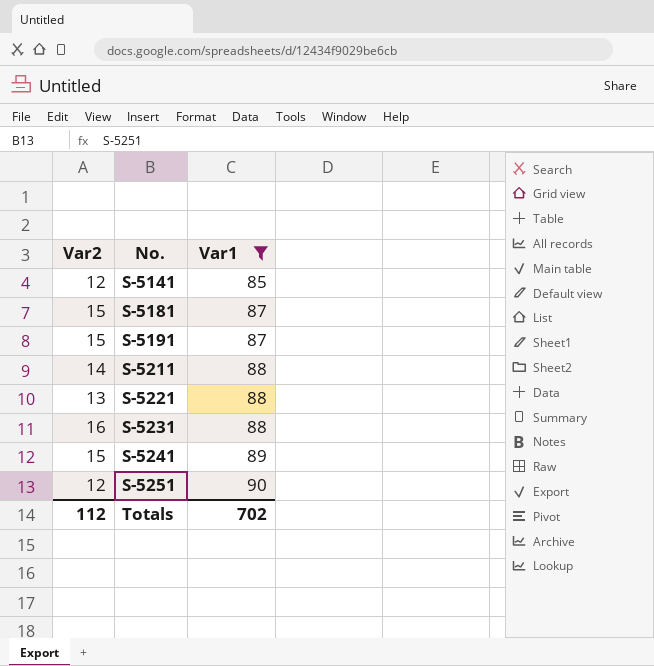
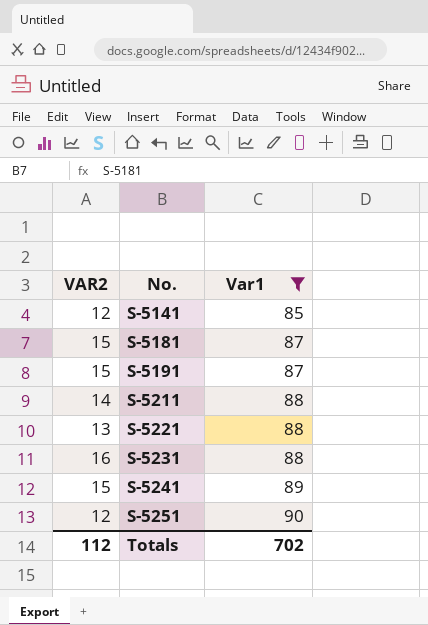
column name: Var2 -> VAR2

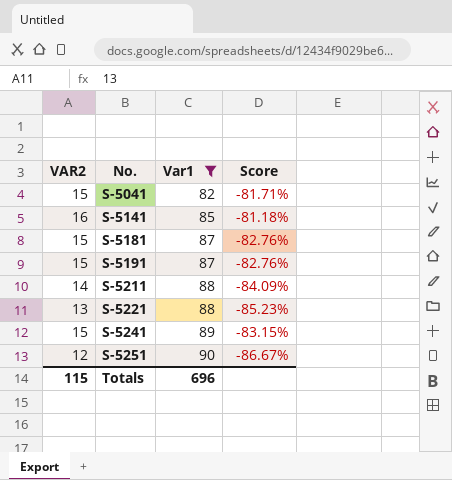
column Score | formula: none -> ([VAR2] - [Var1]) / [Var1]
row S-5231: 16 | 88 -> none
row S-5041: none -> 15 | 82 | -81.71%
S-5141 | VAR2: 12 -> 16
Totals | VAR2: 112 -> 115
Totals | Var1: 702 -> 696

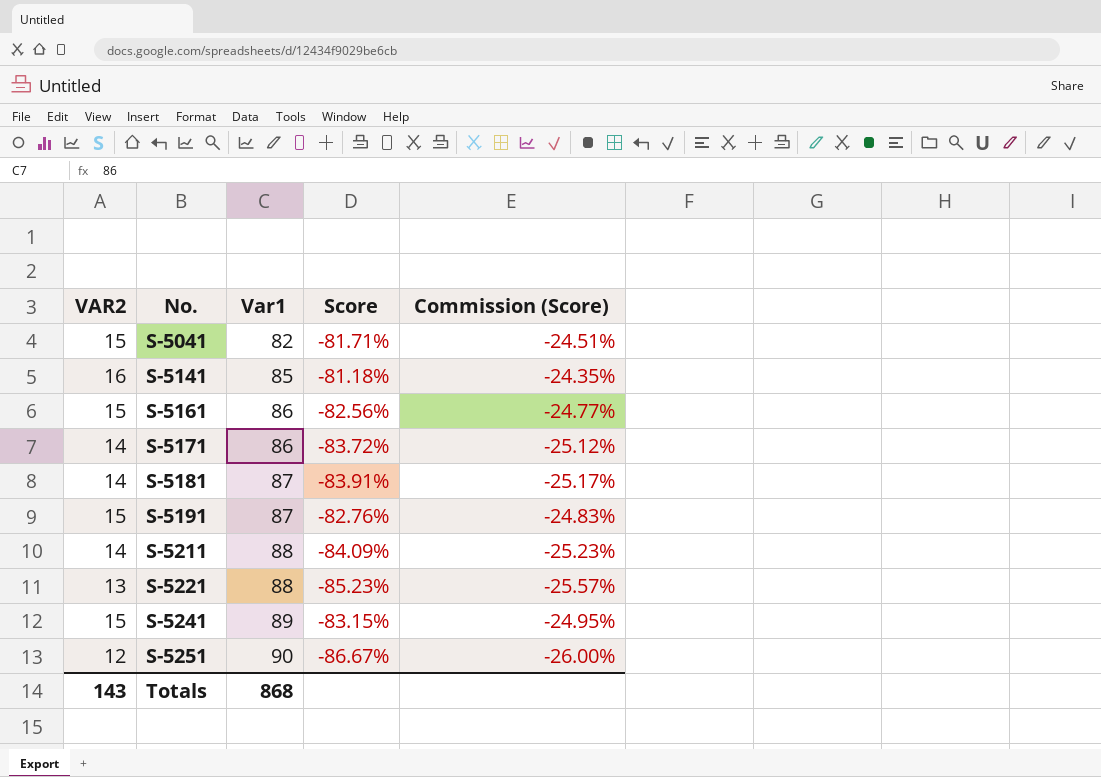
filter: Var1 != 86 -> none
column Commission (Score) | formula: none -> [Score] * 0.3
S-5181 | VAR2: 15 -> 14
S-5181 | Score: -82.76% -> -83.91%
Totals | VAR2: 115 -> 143
Totals | Var1: 696 -> 868

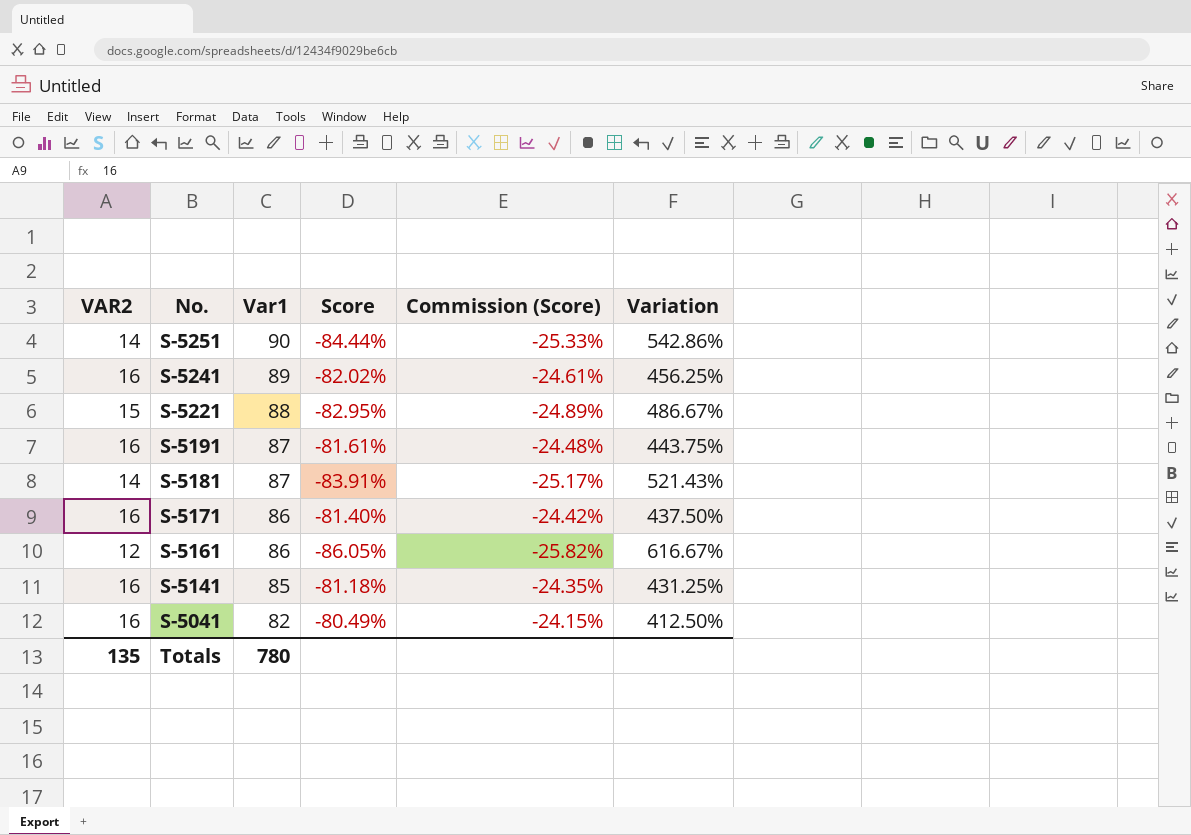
row order: No. ascending -> No. descending
column Variation | formula: none -> ([Var1] - [VAR2]) / [VAR2]
row S-5211: 14 | 88 | -84.09% | -25.23% -> none
S-5251 | VAR2: 12 -> 14
S-5251 | Score: -86.67% -> -84.44%
S-5251 | Commission (Score): -26.00% -> -25.33%
S-5241 | VAR2: 15 -> 16
S-5241 | Score: -83.15% -> -82.02%
S-5241 | Commission (Score): -24.95% -> -24.61%
S-5221 | VAR2: 13 -> 15
S-5221 | Score: -85.23% -> -82.95%
S-5221 | Commission (Score): -25.57% -> -24.89%
S-5191 | VAR2: 15 -> 16
S-5191 | Score: -82.76% -> -81.61%
S-5191 | Commission (Score): -24.83% -> -24.48%
S-5171 | VAR2: 14 -> 16
S-5171 | Score: -83.72% -> -81.40%
S-5171 | Commission (Score): -25.12% -> -24.42%
S-5161 | VAR2: 15 -> 12
S-5161 | Score: -82.56% -> -86.05%
S-5161 | Commission (Score): -24.77% -> -25.82%
S-5041 | VAR2: 15 -> 16
S-5041 | Score: -81.71% -> -80.49%
S-5041 | Commission (Score): -24.51% -> -24.15%
Totals | VAR2: 143 -> 135
Totals | Var1: 868 -> 780

